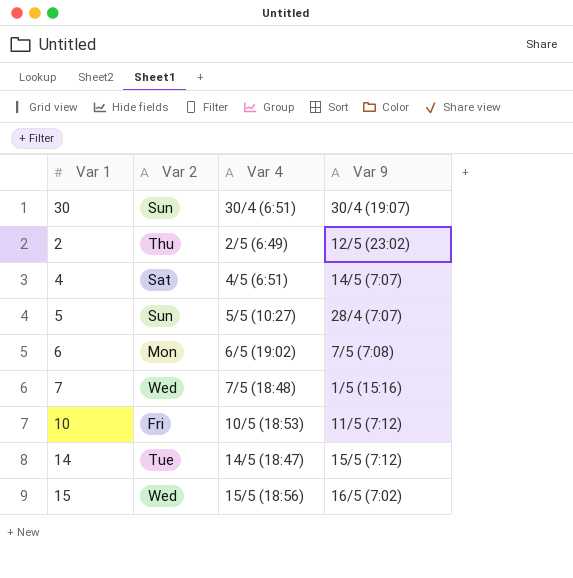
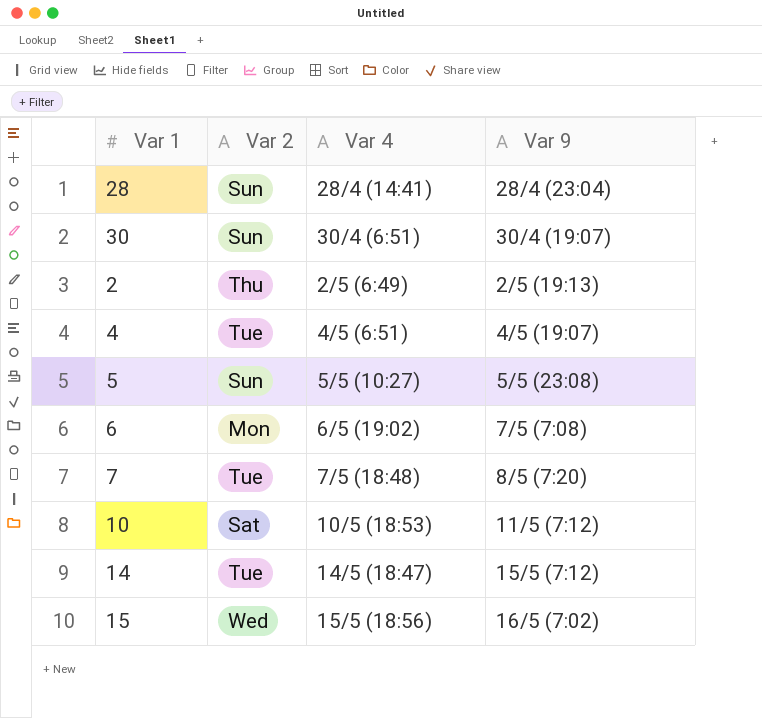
row 28: none -> Sun | 28/4 (14:41) | 28/4 (23:04)
2 | Var 9: 12/5 (23:02) -> 2/5 (19:13)
4 | Var 2: Sat -> Tue
4 | Var 9: 14/5 (7:07) -> 4/5 (19:07)
5 | Var 9: 28/4 (7:07) -> 5/5 (23:08)
7 | Var 2: Wed -> Tue
7 | Var 9: 1/5 (15:16) -> 8/5 (7:20)
10 | Var 2: Fri -> Sat

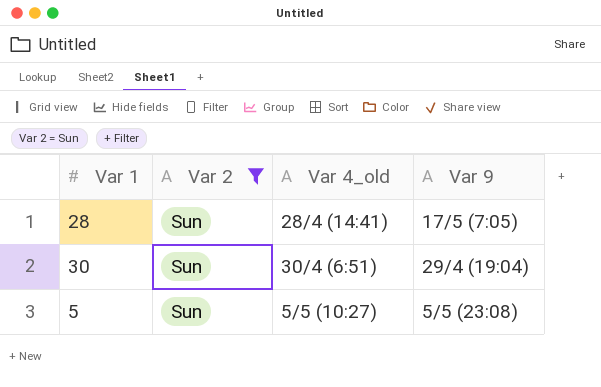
filter: none -> Var 2 = Sun
column name: Var 4 -> Var 4_old
28 | Var 9: 28/4 (23:04) -> 17/5 (7:05)
30 | Var 9: 30/4 (19:07) -> 29/4 (19:04)

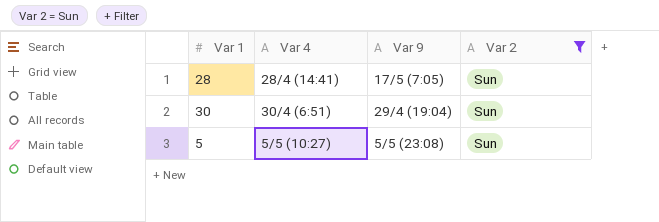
column name: Var 4_old -> Var 4
column Var 2 | position: 2 -> 4

